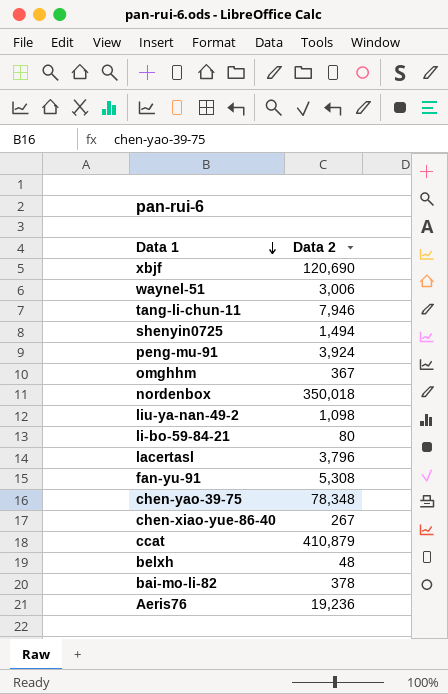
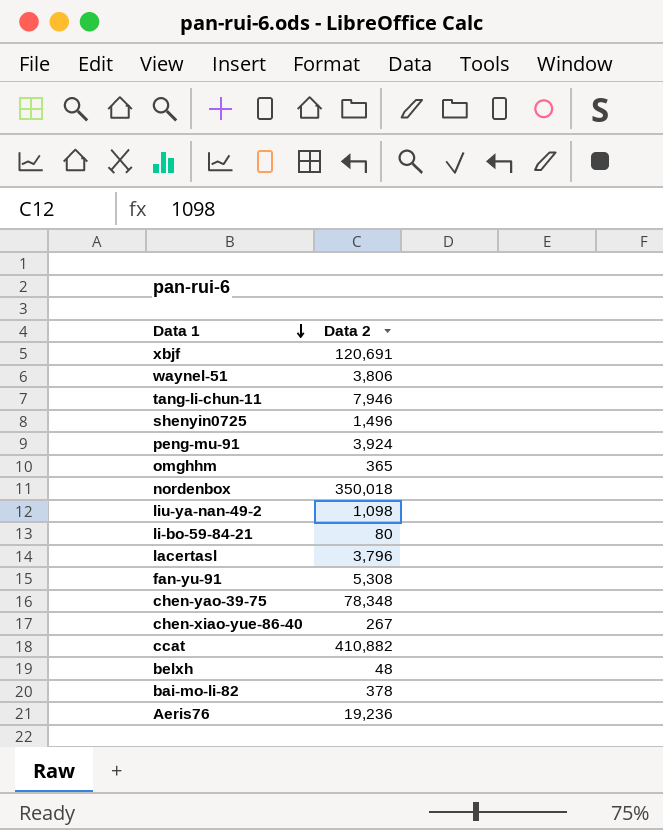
xbjf | Data 2: 120,690 -> 120,691
waynel-51 | Data 2: 3,006 -> 3,806
shenyin0725 | Data 2: 1,494 -> 1,496
omghhm | Data 2: 367 -> 365
ccat | Data 2: 410,879 -> 410,882

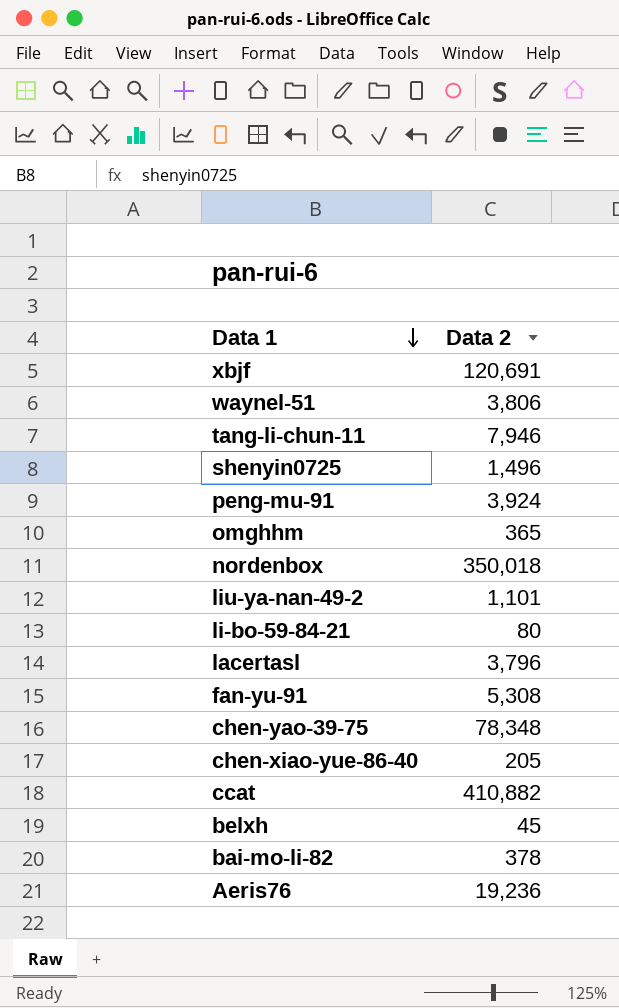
liu-ya-nan-49-2 | Data 2: 1,098 -> 1,101
chen-xiao-yue-86-40 | Data 2: 267 -> 205
belxh | Data 2: 48 -> 45

